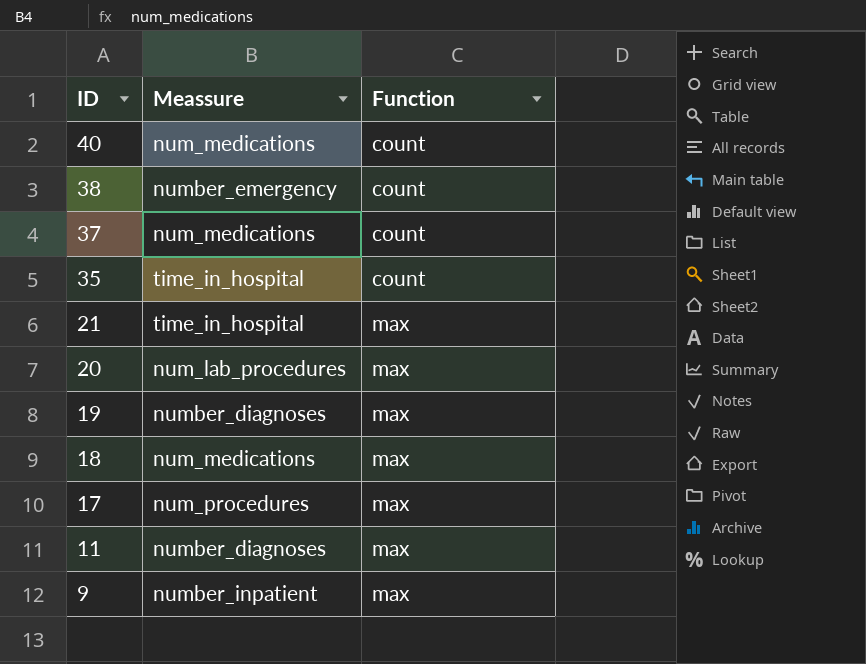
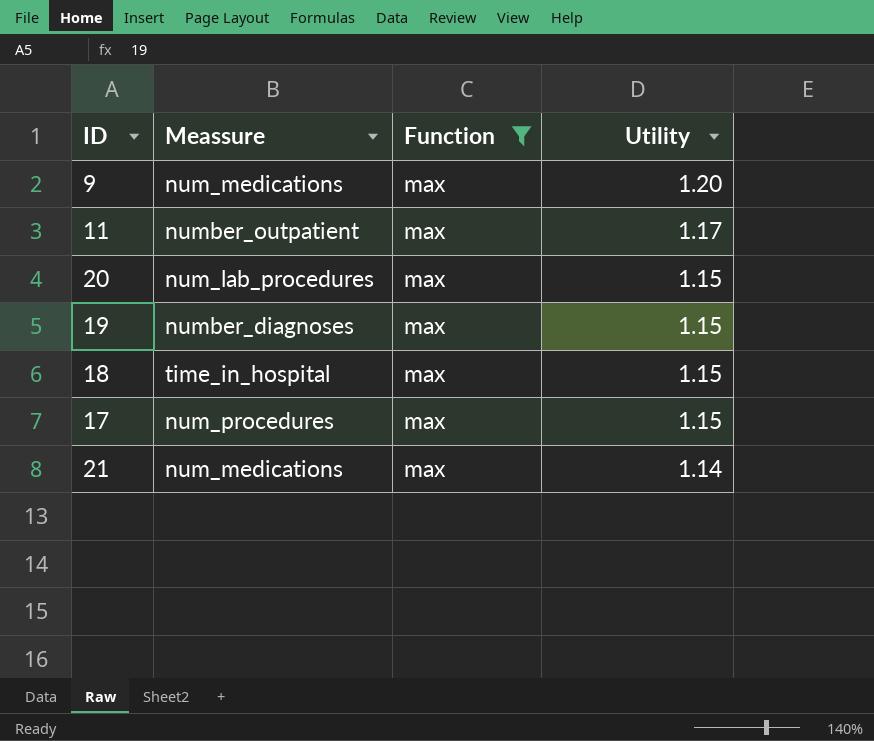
filter: none -> Function = max
row order: ID descending -> Utility descending
column Utility | position: none -> 4
9 | Meassure: number_inpatient -> num_medications
11 | Meassure: number_diagnoses -> number_outpatient
18 | Meassure: num_medications -> time_in_hospital
21 | Meassure: time_in_hospital -> num_medications

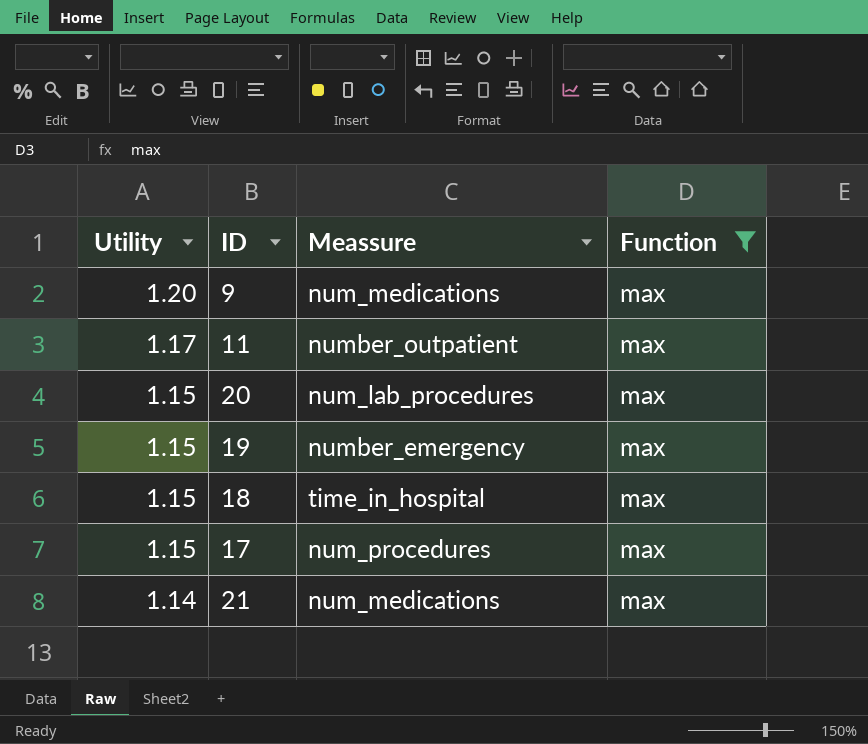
column Utility | position: 4 -> 1
19 | Meassure: number_diagnoses -> number_emergency

